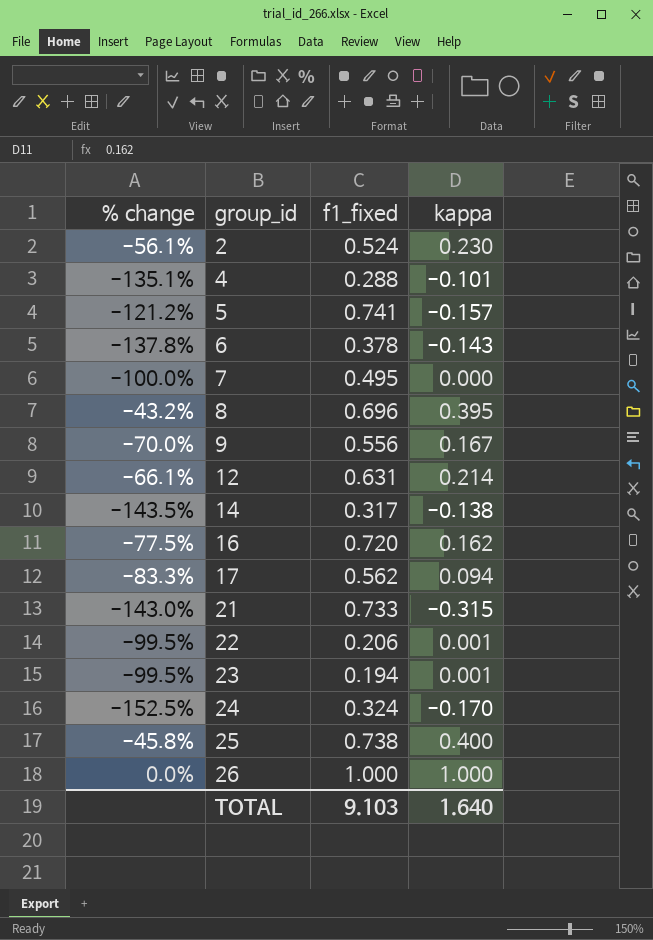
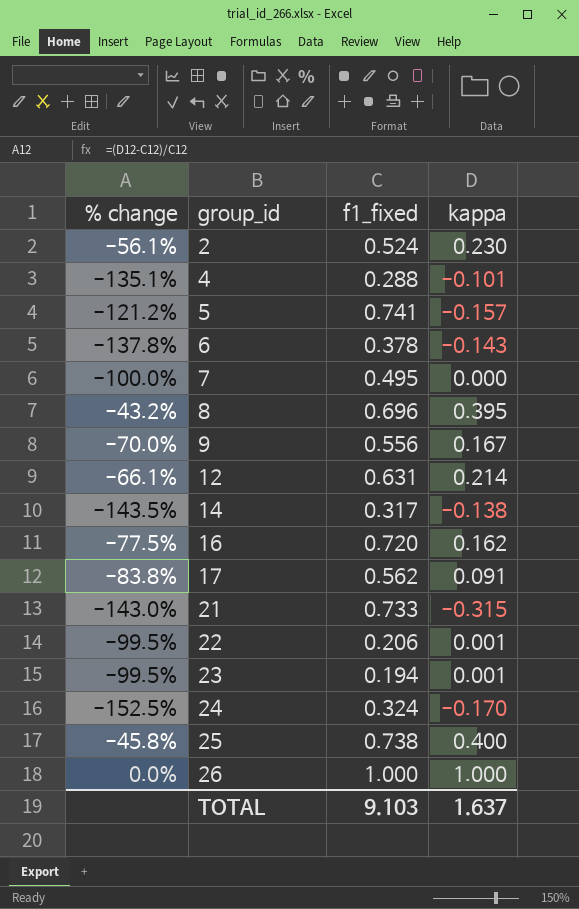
17 | % change: -83.3% -> -83.8%
17 | kappa: 0.094 -> 0.091
TOTAL | kappa: 1.640 -> 1.637

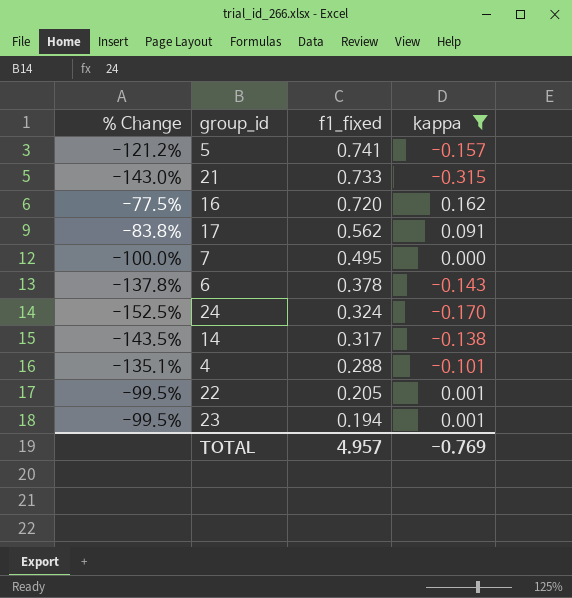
filter: none -> kappa <= 0.162
row order: group_id ascending -> f1_fixed descending
column name: % change -> % Change
22 | f1_fixed: 0.206 -> 0.205
TOTAL | f1_fixed: 9.103 -> 4.957
TOTAL | kappa: 1.637 -> -0.769

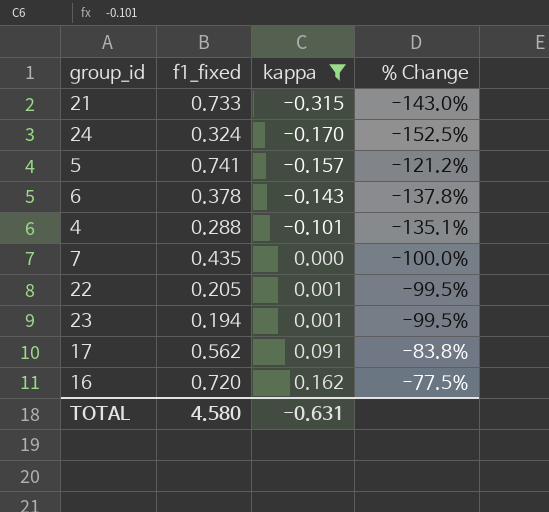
row order: f1_fixed descending -> kappa ascending
column % Change | position: 1 -> 4
row 14: -143.5% | 0.317 | -0.138 -> none
7 | f1_fixed: 0.495 -> 0.435
TOTAL | f1_fixed: 4.957 -> 4.580
TOTAL | kappa: -0.769 -> -0.631

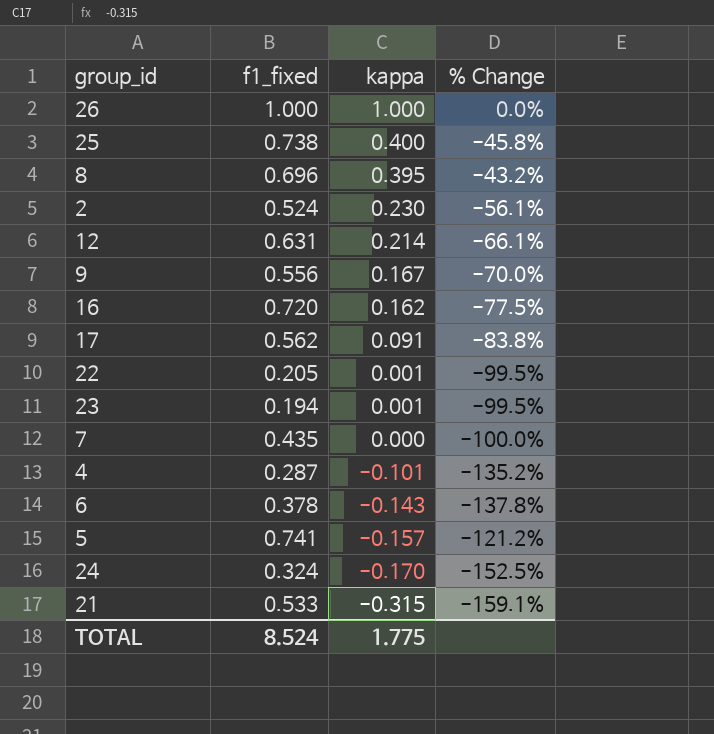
filter: kappa <= 0.162 -> none
row order: kappa ascending -> kappa descending
4 | f1_fixed: 0.288 -> 0.287
4 | % Change: -135.1% -> -135.2%
21 | f1_fixed: 0.733 -> 0.533
21 | % Change: -143.0% -> -159.1%
TOTAL | f1_fixed: 4.580 -> 8.524
TOTAL | kappa: -0.631 -> 1.775

